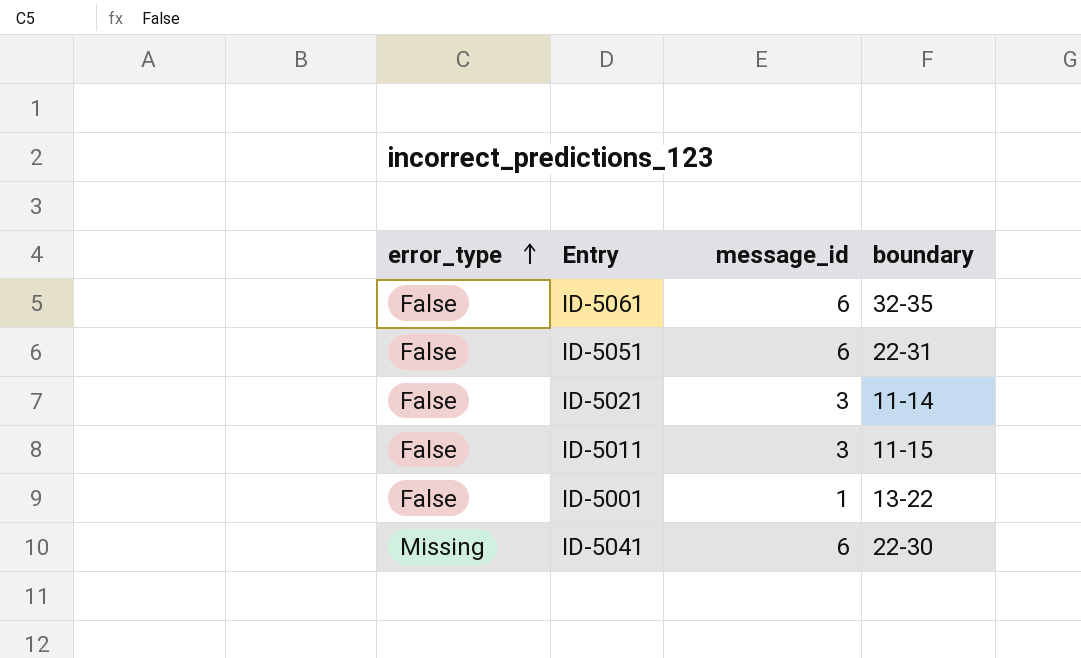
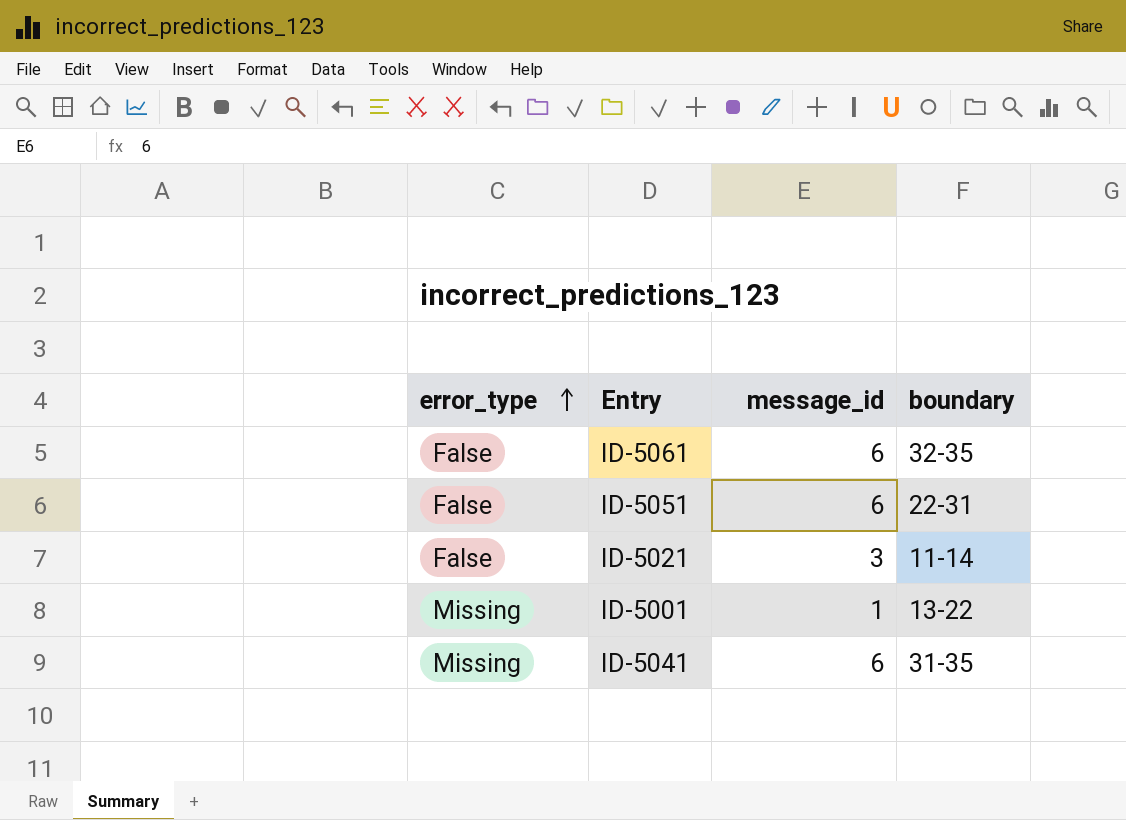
row ID-5011: False | 3 | 11-15 -> none
ID-5001 | error_type: False -> Missing
ID-5041 | boundary: 22-30 -> 31-35

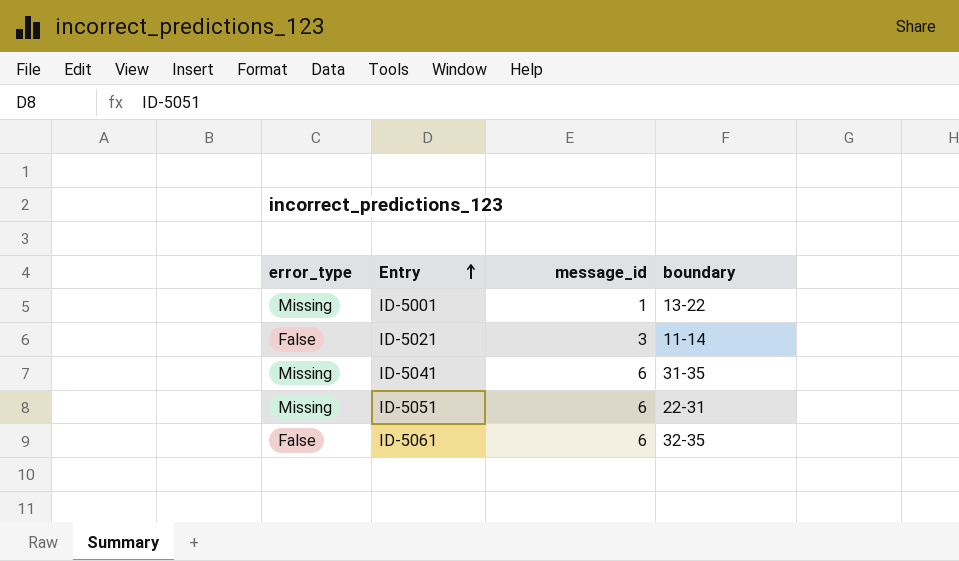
row order: error_type ascending -> Entry ascending
ID-5051 | error_type: False -> Missing

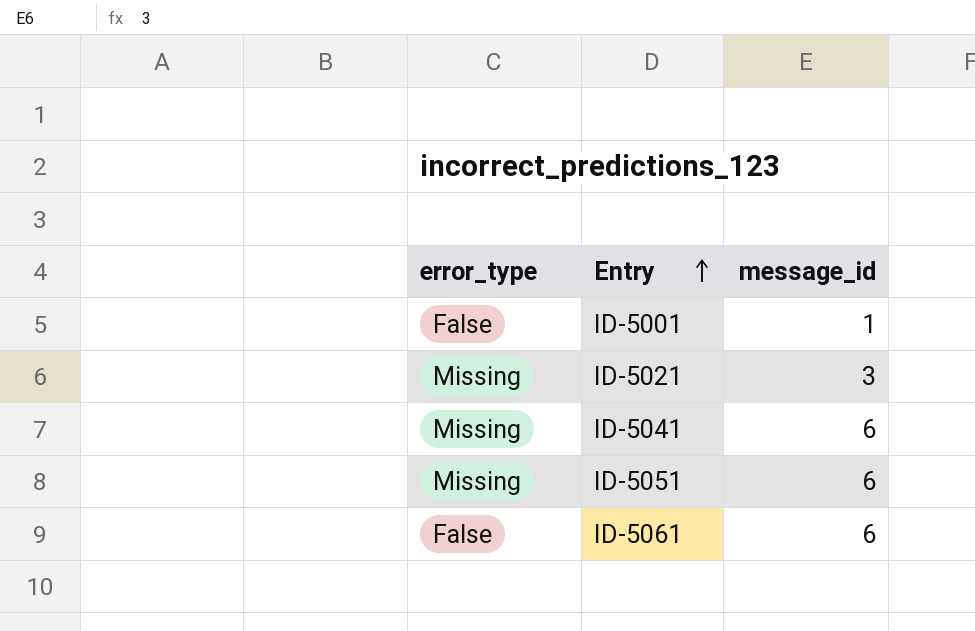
column boundary | position: 4 -> none
ID-5001 | error_type: Missing -> False
ID-5021 | error_type: False -> Missing

